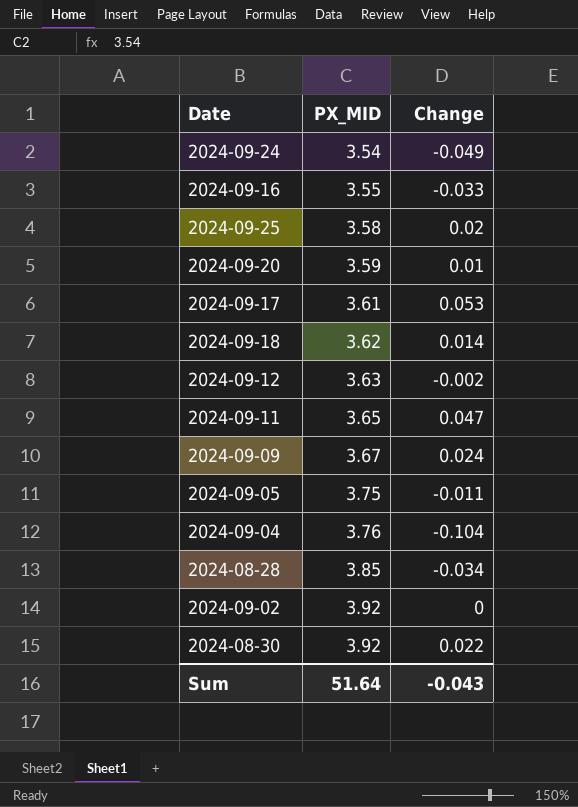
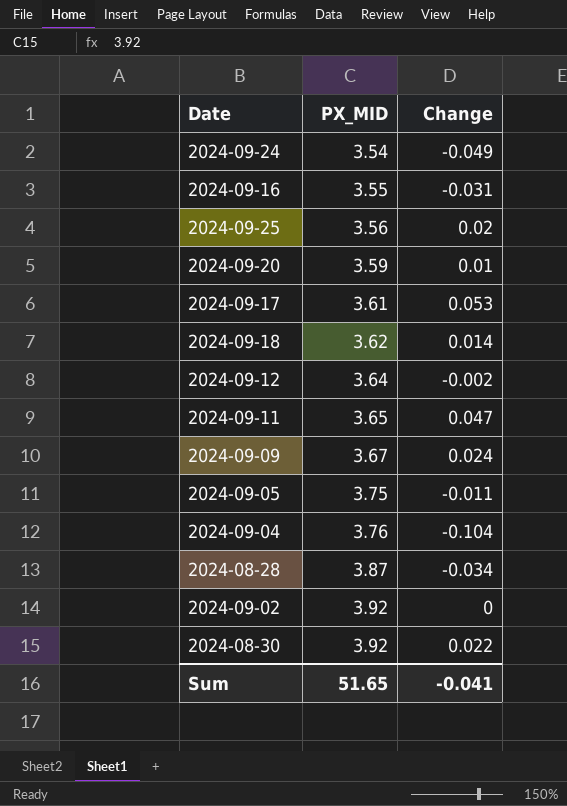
2024-09-16 | Change: -0.033 -> -0.031
2024-09-25 | PX_MID: 3.58 -> 3.56
2024-09-12 | PX_MID: 3.63 -> 3.64
2024-08-28 | PX_MID: 3.85 -> 3.87
Sum | PX_MID: 51.64 -> 51.65
Sum | Change: -0.043 -> -0.041

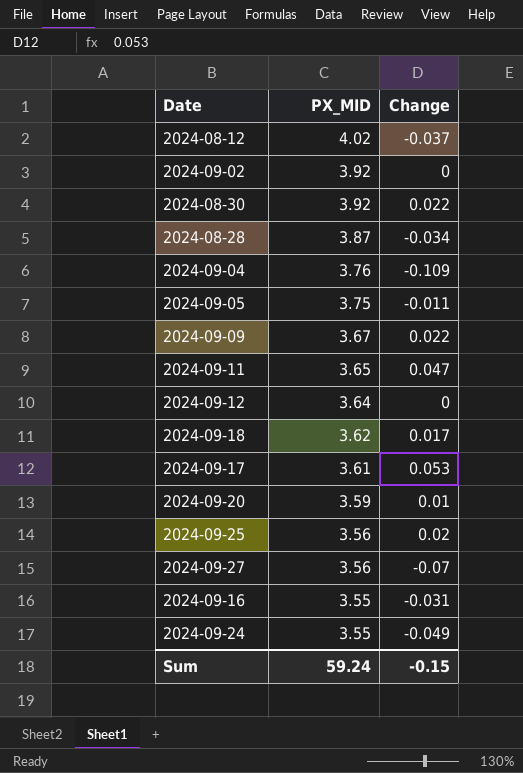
row order: PX_MID ascending -> PX_MID descending
row 2024-08-12: none -> 4.02 | -0.037
2024-09-04 | Change: -0.104 -> -0.109
2024-09-09 | Change: 0.024 -> 0.022
2024-09-12 | Change: -0.002 -> 0
2024-09-18 | Change: 0.014 -> 0.017
row 2024-09-27: none -> 3.56 | -0.07
2024-09-24 | PX_MID: 3.54 -> 3.55
Sum | PX_MID: 51.65 -> 59.24
Sum | Change: -0.041 -> -0.15

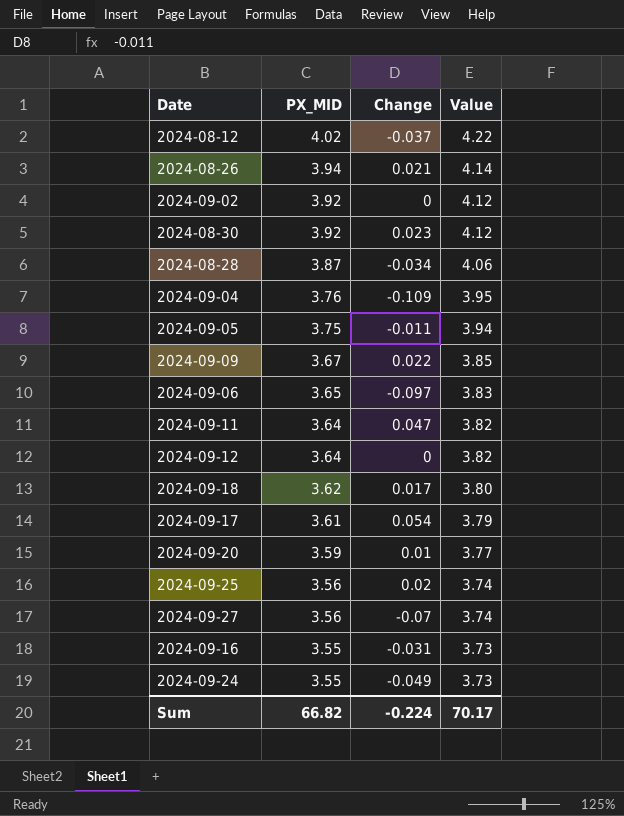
column Value | formula: none -> [PX_MID] * 1.05
row 2024-08-26: none -> 3.94 | 0.021 | 4.14
2024-08-30 | Change: 0.022 -> 0.023
row 2024-09-06: none -> 3.65 | -0.097 | 3.83
2024-09-11 | PX_MID: 3.65 -> 3.64
2024-09-17 | Change: 0.053 -> 0.054
Sum | PX_MID: 59.24 -> 66.82
Sum | Change: -0.15 -> -0.224

